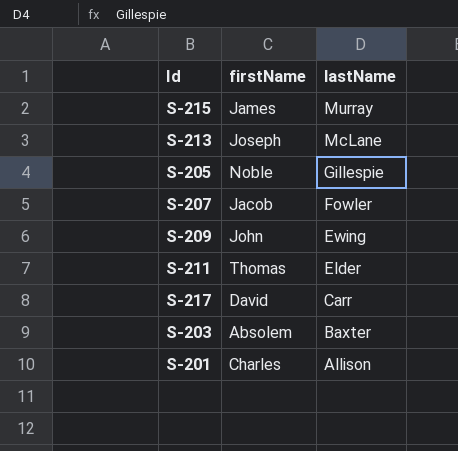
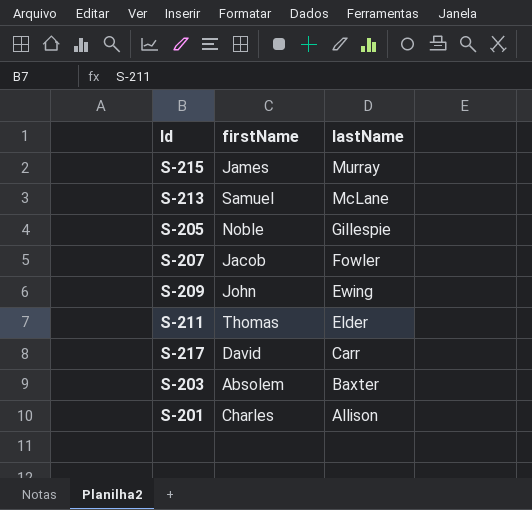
S-213 | firstName: Joseph -> Samuel

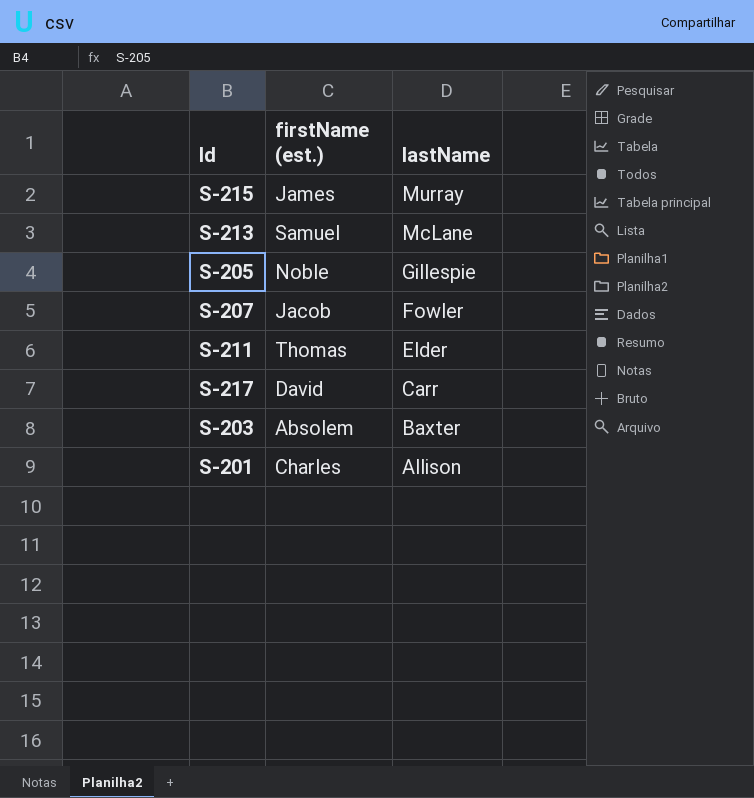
column name: firstName -> firstName (est.)
row S-209: John | Ewing -> none

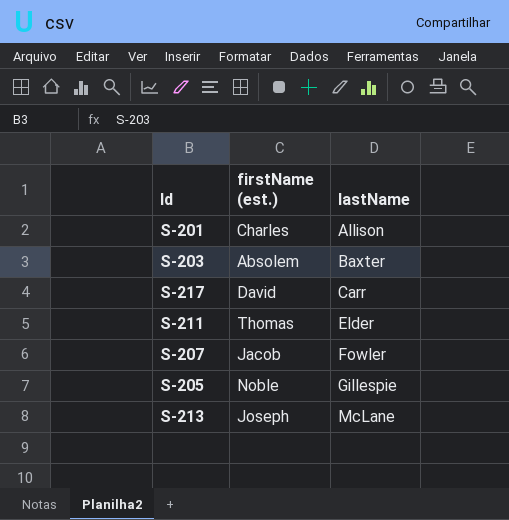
row order: lastName descending -> lastName ascending
row S-215: James | Murray -> none
S-213 | firstName (est.): Samuel -> Joseph

